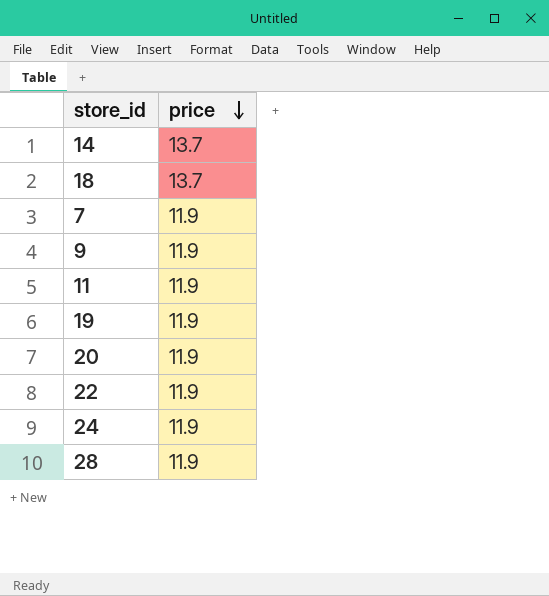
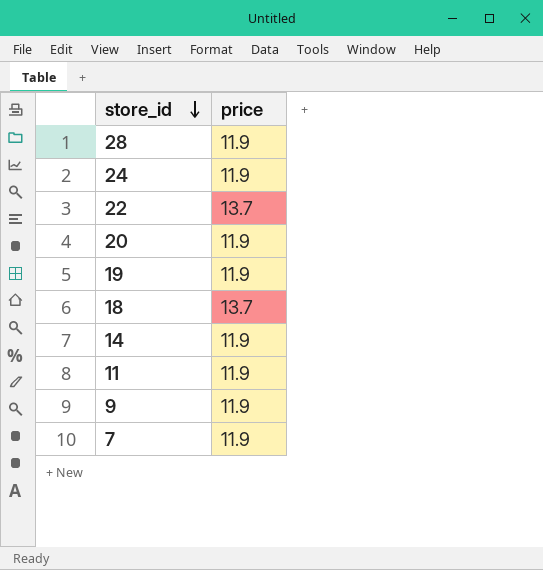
row order: price descending -> store_id descending
22 | price: 11.9 -> 13.7
14 | price: 13.7 -> 11.9

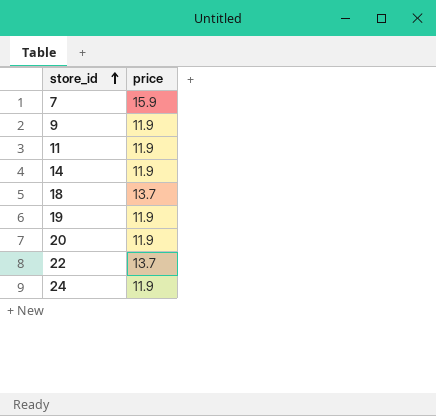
row order: store_id descending -> store_id ascending
row 28: 11.9 -> none
7 | price: 11.9 -> 15.9

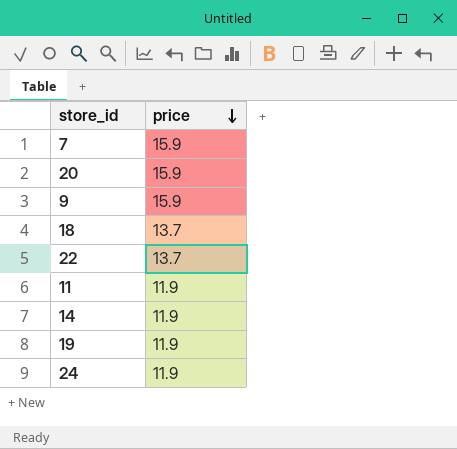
row order: store_id ascending -> price descending
20 | price: 11.9 -> 15.9
9 | price: 11.9 -> 15.9

